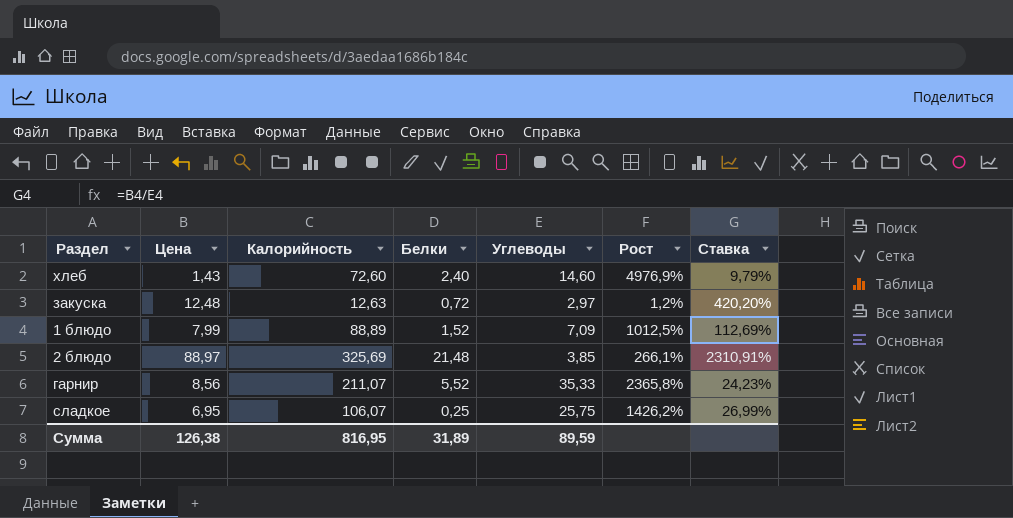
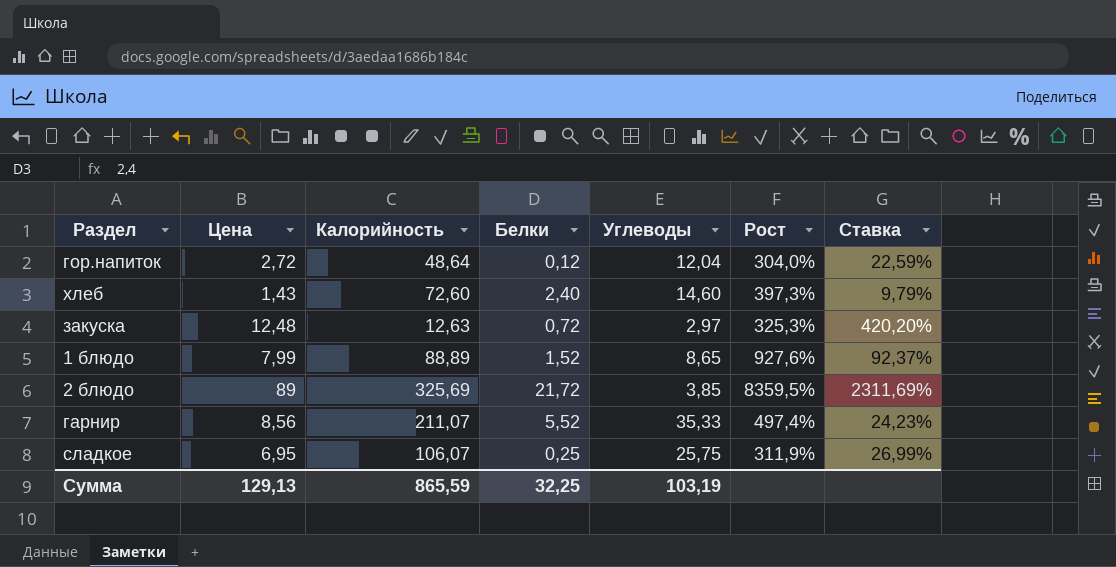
column Рост | formula: ([Калорийность] - [Цена]) / [Цена] -> ([Калорийность] - [Углеводы]) / [Углеводы]
row гор.напиток: none -> 2,72 | 48,64 | 0,12 | 12,04 | 304,0% | 22,59%
1 блюдо | Углеводы: 7,09 -> 8,65
1 блюдо | Ставка: 112,69% -> 92,37%
2 блюдо | Цена: 88,97 -> 89
2 блюдо | Белки: 21,48 -> 21,72
2 блюдо | Ставка: 2310,91% -> 2311,69%
Сумма | Цена: 126,38 -> 129,13
Сумма | Калорийность: 816,95 -> 865,59
Сумма | Белки: 31,89 -> 32,25
Сумма | Углеводы: 89,59 -> 103,19

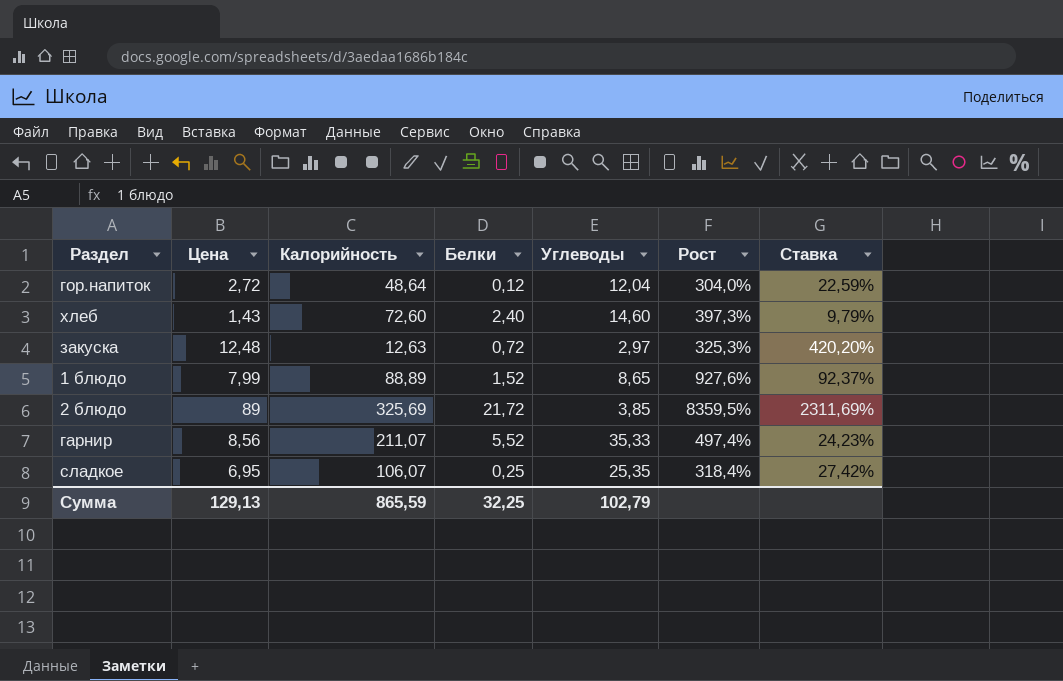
сладкое | Углеводы: 25,75 -> 25,35
сладкое | Рост: 311,9% -> 318,4%
сладкое | Ставка: 26,99% -> 27,42%
Сумма | Углеводы: 103,19 -> 102,79

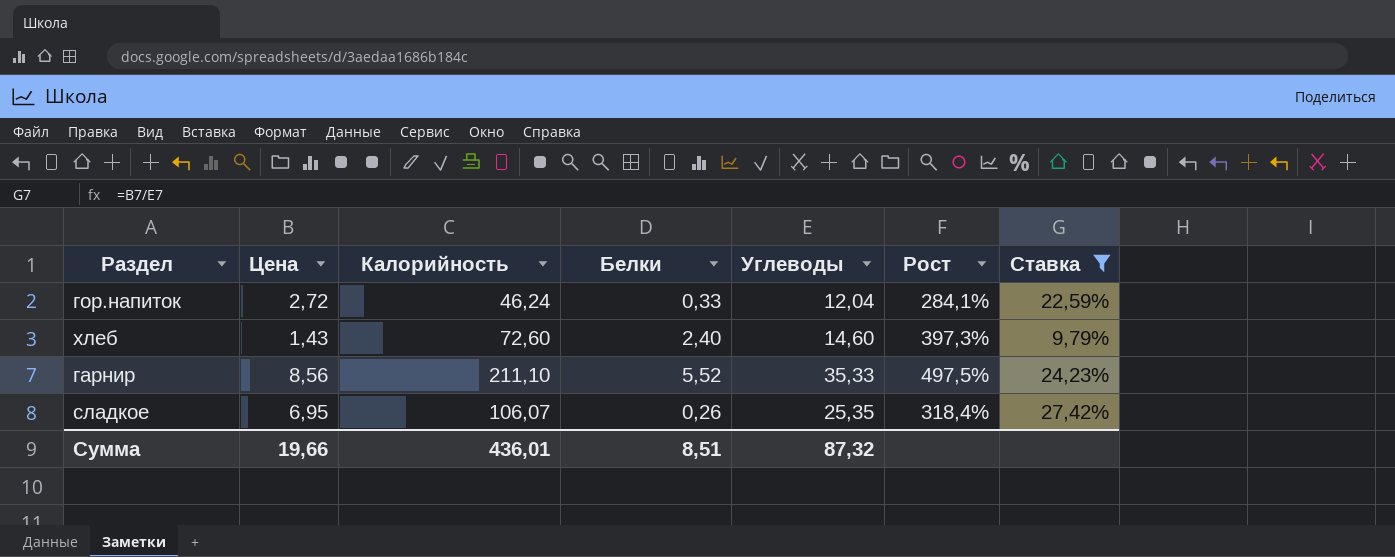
filter: none -> Ставка <= 27,42%
гор.напиток | Калорийность: 48,64 -> 46,24
гор.напиток | Белки: 0,12 -> 0,33
гор.напиток | Рост: 304,0% -> 284,1%
гарнир | Калорийность: 211,07 -> 211,10
гарнир | Рост: 497,4% -> 497,5%
сладкое | Белки: 0,25 -> 0,26
Сумма | Цена: 129,13 -> 19,66
Сумма | Калорийность: 865,59 -> 436,01
Сумма | Белки: 32,25 -> 8,51
Сумма | Углеводы: 102,79 -> 87,32

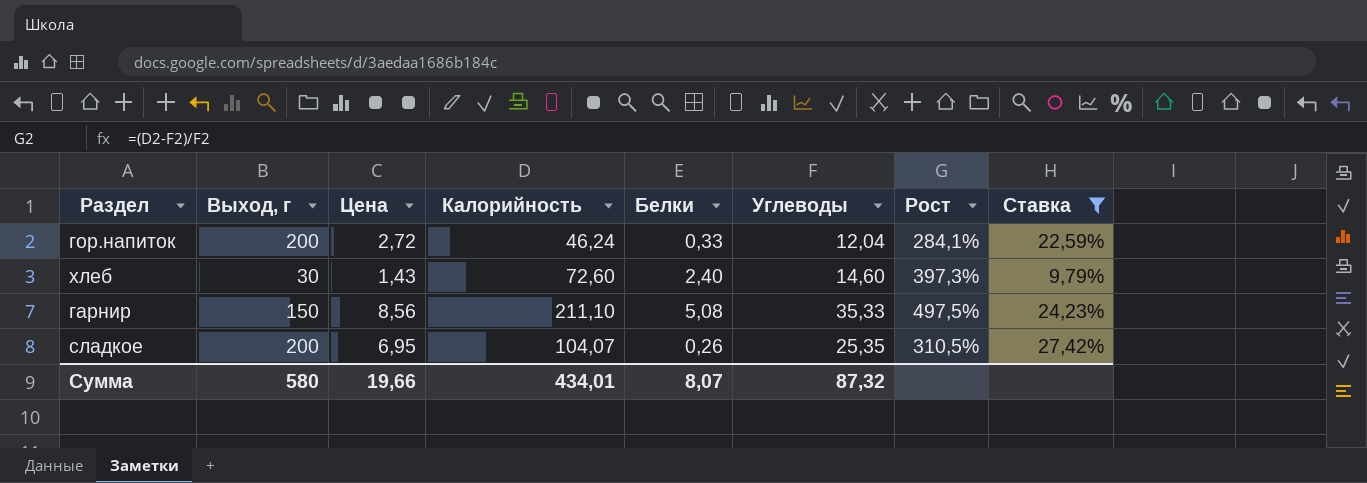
column Выход, г | position: none -> 2
гарнир | Белки: 5,52 -> 5,08
сладкое | Калорийность: 106,07 -> 104,07
сладкое | Рост: 318,4% -> 310,5%
Сумма | Калорийность: 436,01 -> 434,01
Сумма | Белки: 8,51 -> 8,07

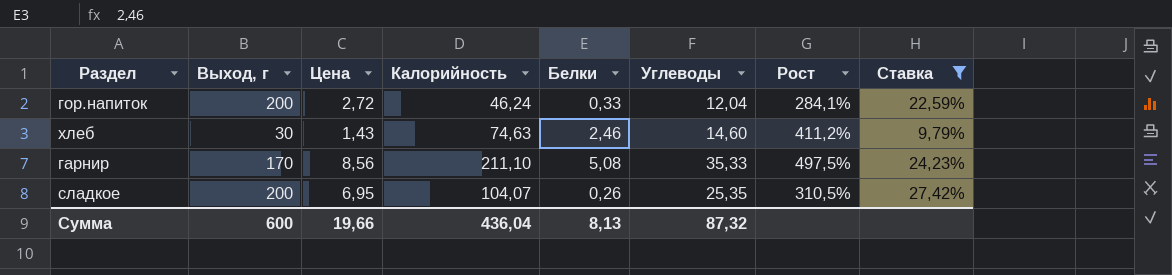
хлеб | Калорийность: 72,60 -> 74,63
хлеб | Белки: 2,40 -> 2,46
хлеб | Рост: 397,3% -> 411,2%
гарнир | Выход, г: 150 -> 170
Сумма | Выход, г: 580 -> 600
Сумма | Калорийность: 434,01 -> 436,04
Сумма | Белки: 8,07 -> 8,13

